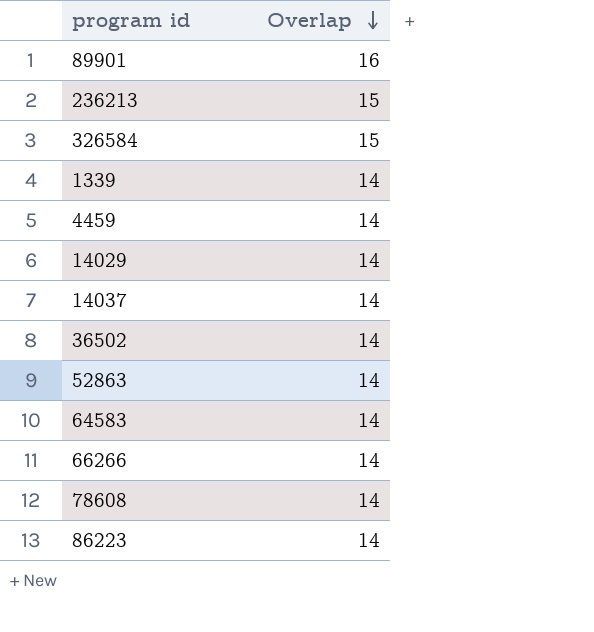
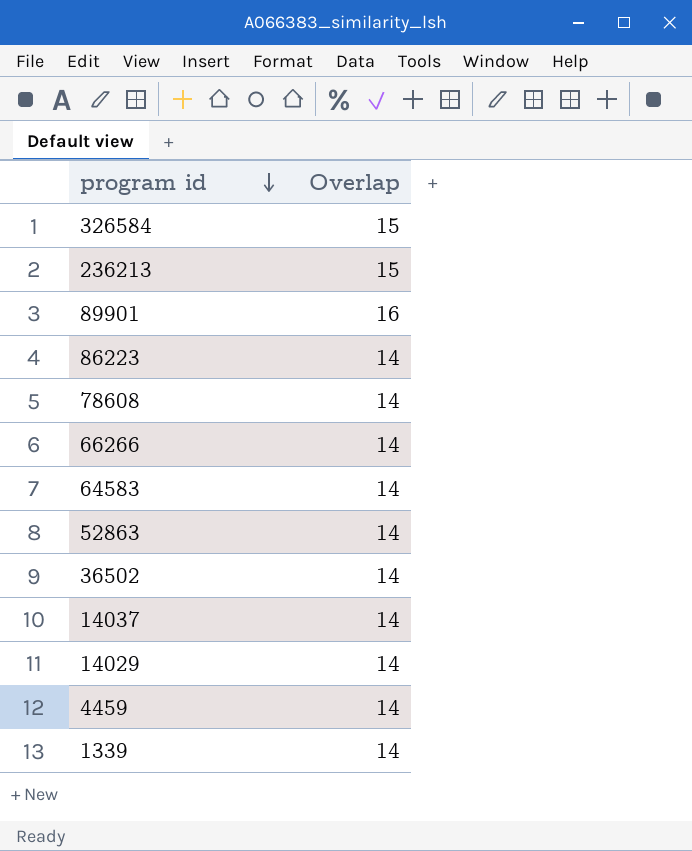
row order: Overlap descending -> program id descending

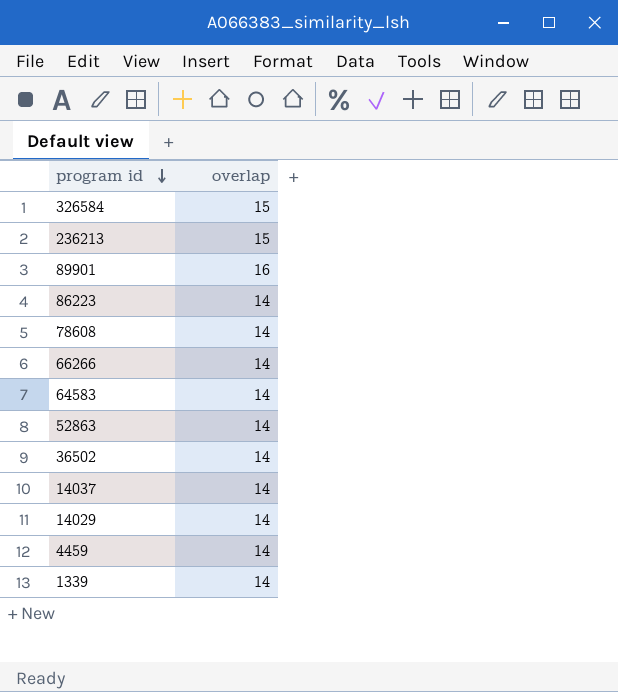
column name: Overlap -> overlap

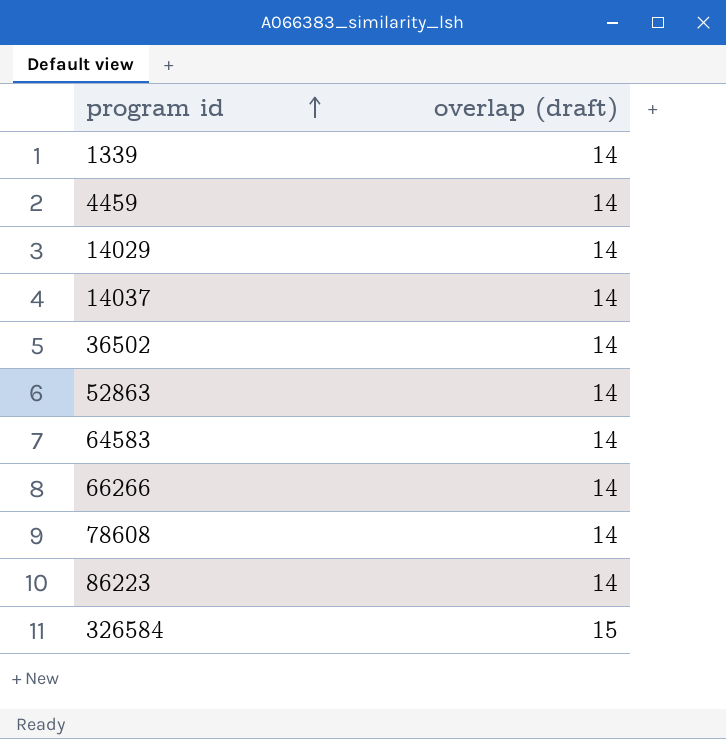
row order: program id descending -> program id ascending
column name: overlap -> overlap (draft)
row 236213: 15 -> none
row 89901: 16 -> none

